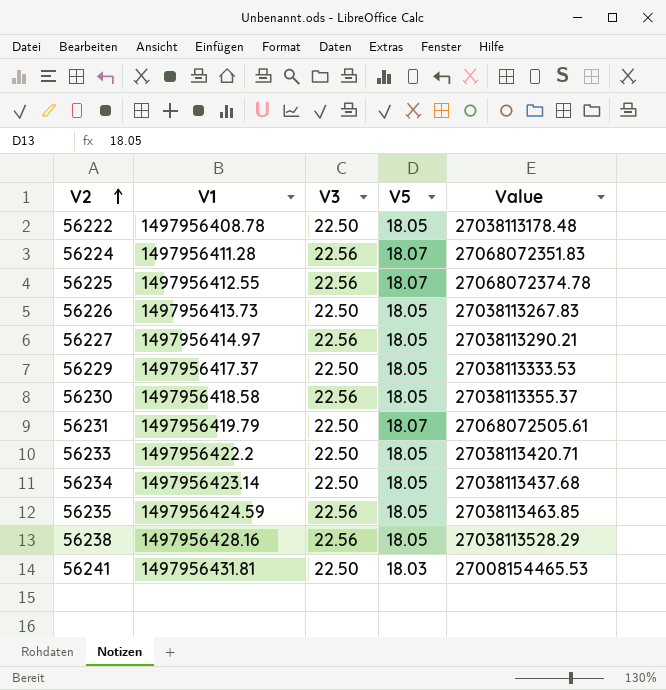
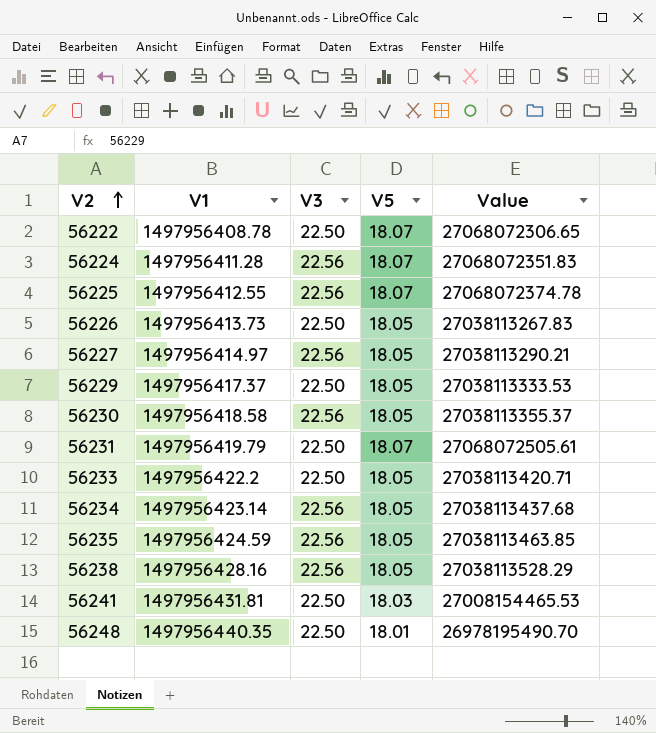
56222 | V5: 18.05 -> 18.07
56222 | Value: 27038113178.48 -> 27068072306.65
56234 | V3: 22.50 -> 22.56
row 56248: none -> 1497956440.35 | 22.50 | 18.01 | 26978195490.70

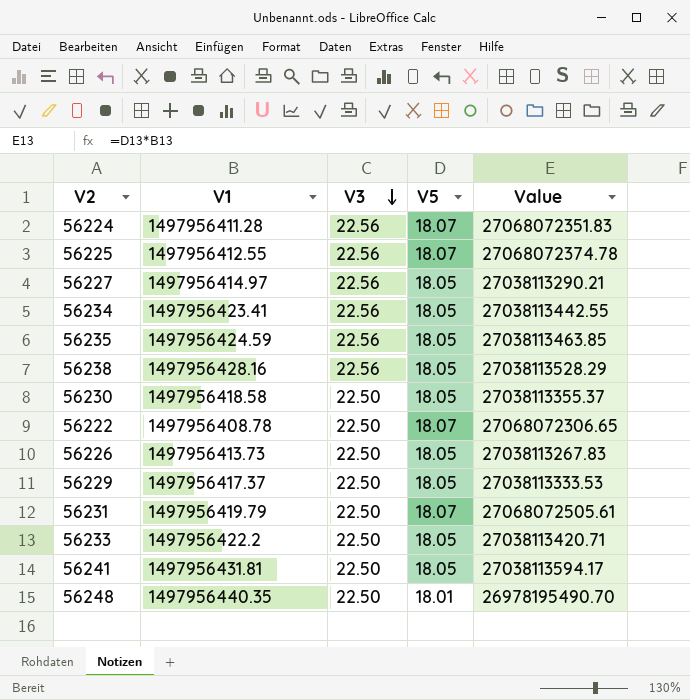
row order: V2 ascending -> V3 descending
56234 | V1: 1497956423.14 -> 1497956423.41
56234 | Value: 27038113437.68 -> 27038113442.55
56230 | V3: 22.56 -> 22.50
56241 | V5: 18.03 -> 18.05
56241 | Value: 27008154465.53 -> 27038113594.17

